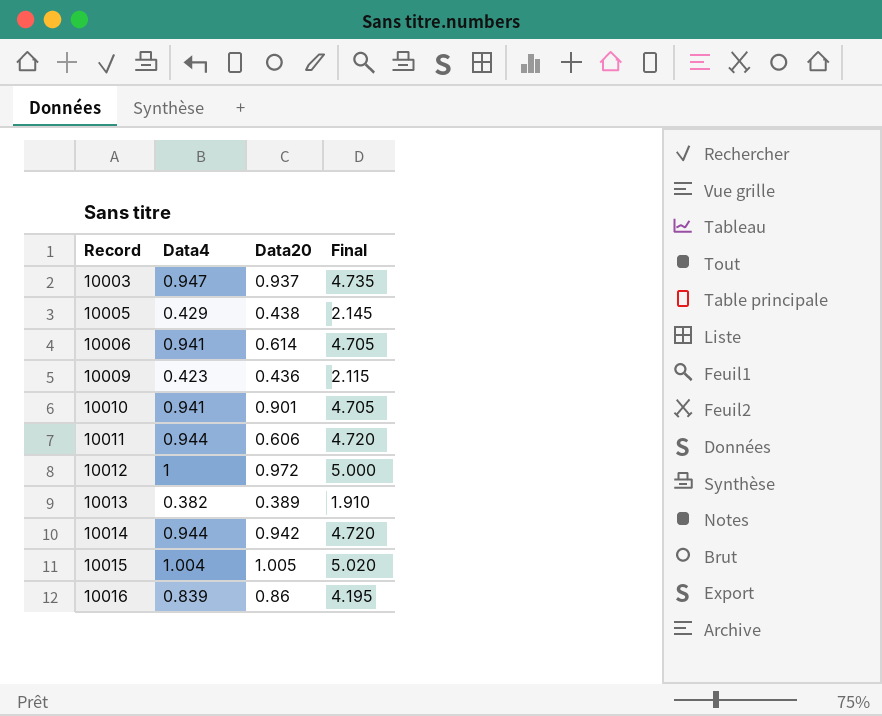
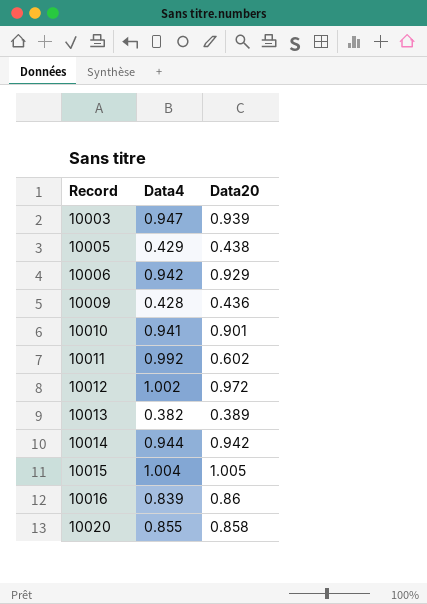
column Final | formula: [Data4] * 5 -> none
10003 | Data20: 0.937 -> 0.939
10006 | Data4: 0.941 -> 0.942
10006 | Data20: 0.614 -> 0.929
10009 | Data4: 0.423 -> 0.428
10011 | Data4: 0.944 -> 0.992
10011 | Data20: 0.606 -> 0.602
10012 | Data4: 1 -> 1.002
row 10020: none -> 0.855 | 0.858

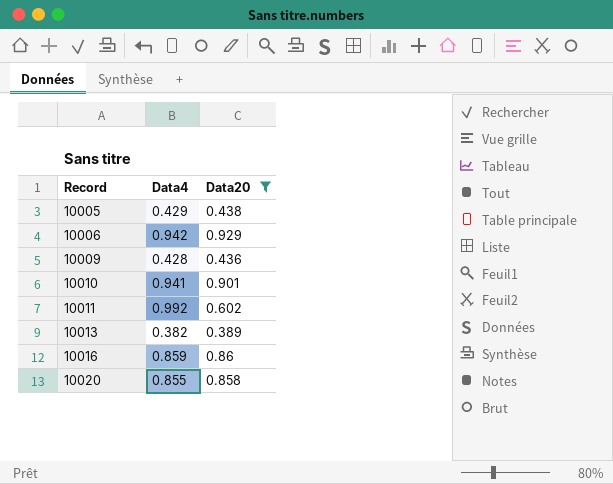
filter: none -> Data20 <= 0.929
10016 | Data4: 0.839 -> 0.859

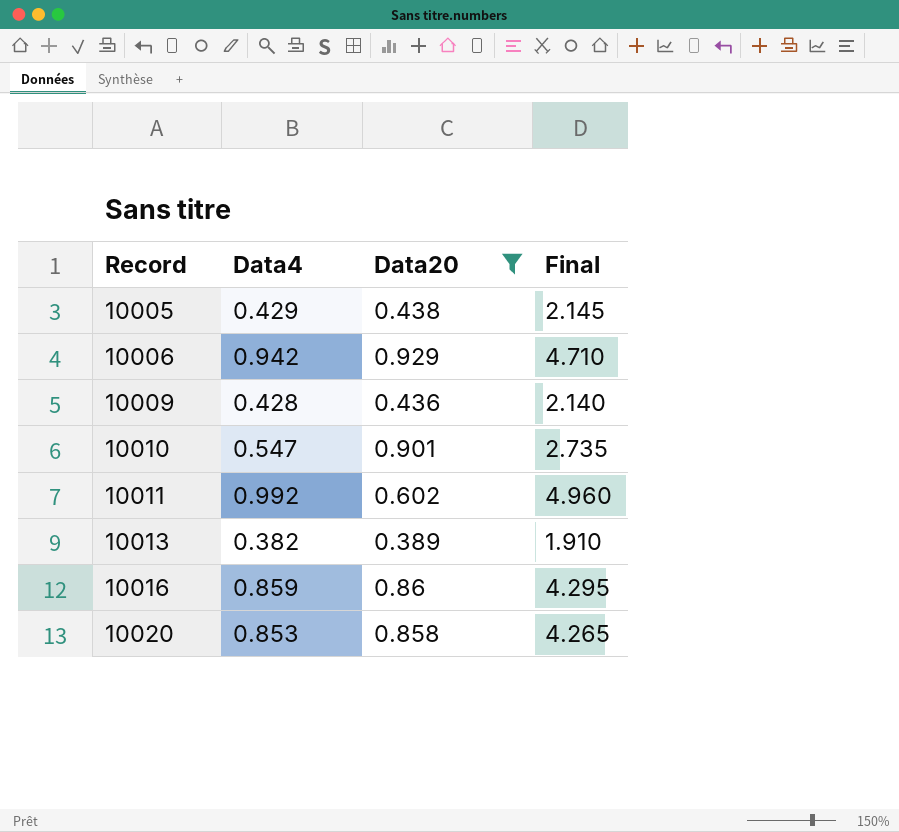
column Final | formula: none -> [Data4] * 5
10010 | Data4: 0.941 -> 0.547
10020 | Data4: 0.855 -> 0.853

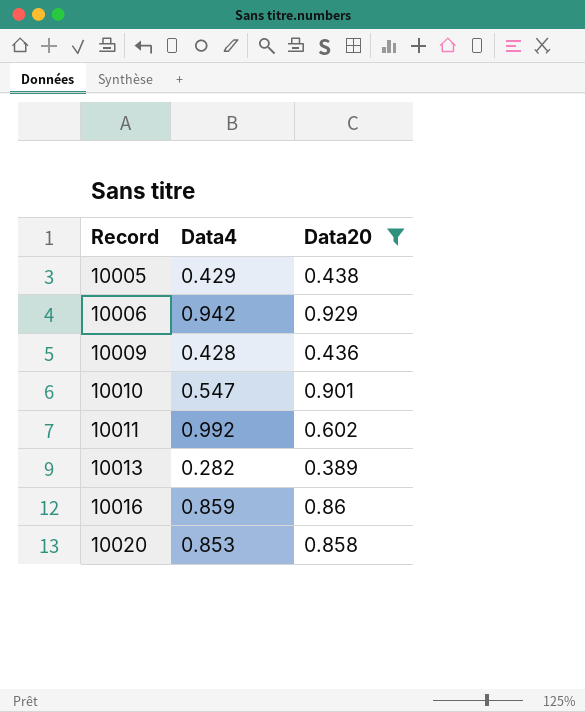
column Final | formula: [Data4] * 5 -> none
10013 | Data4: 0.382 -> 0.282

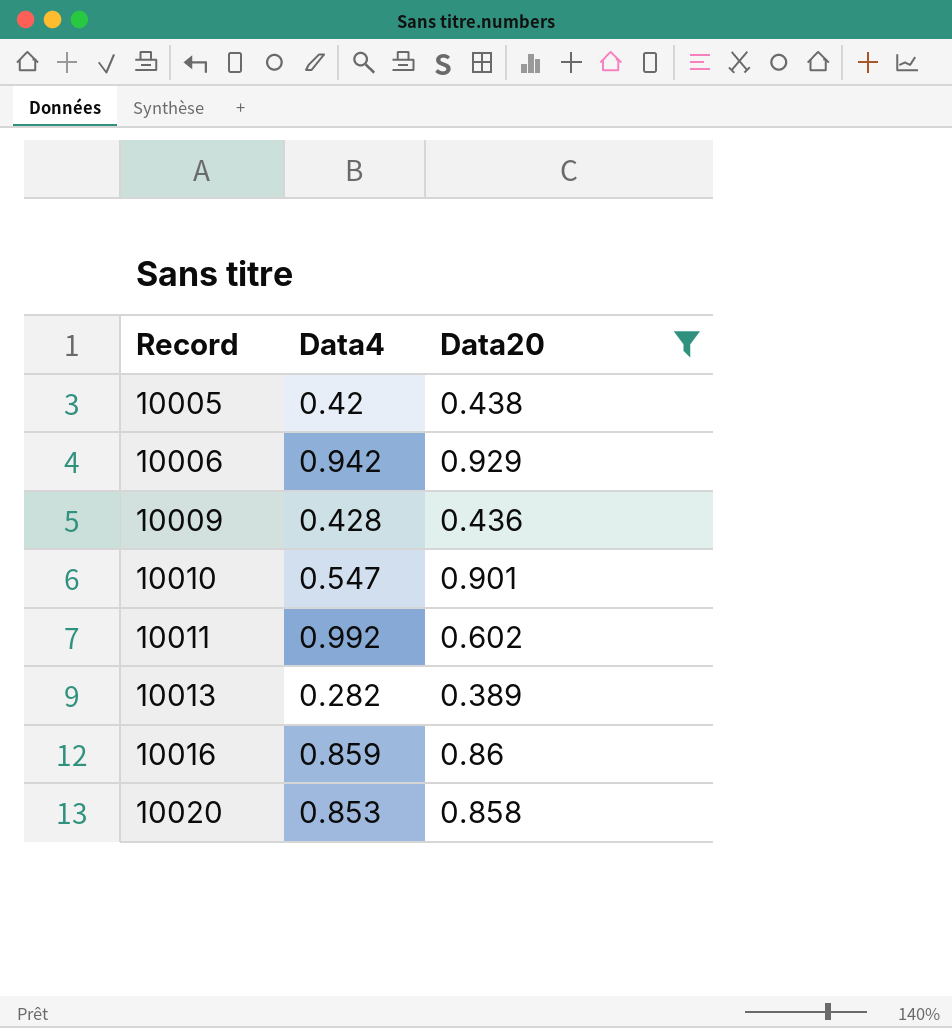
10005 | Data4: 0.429 -> 0.42

